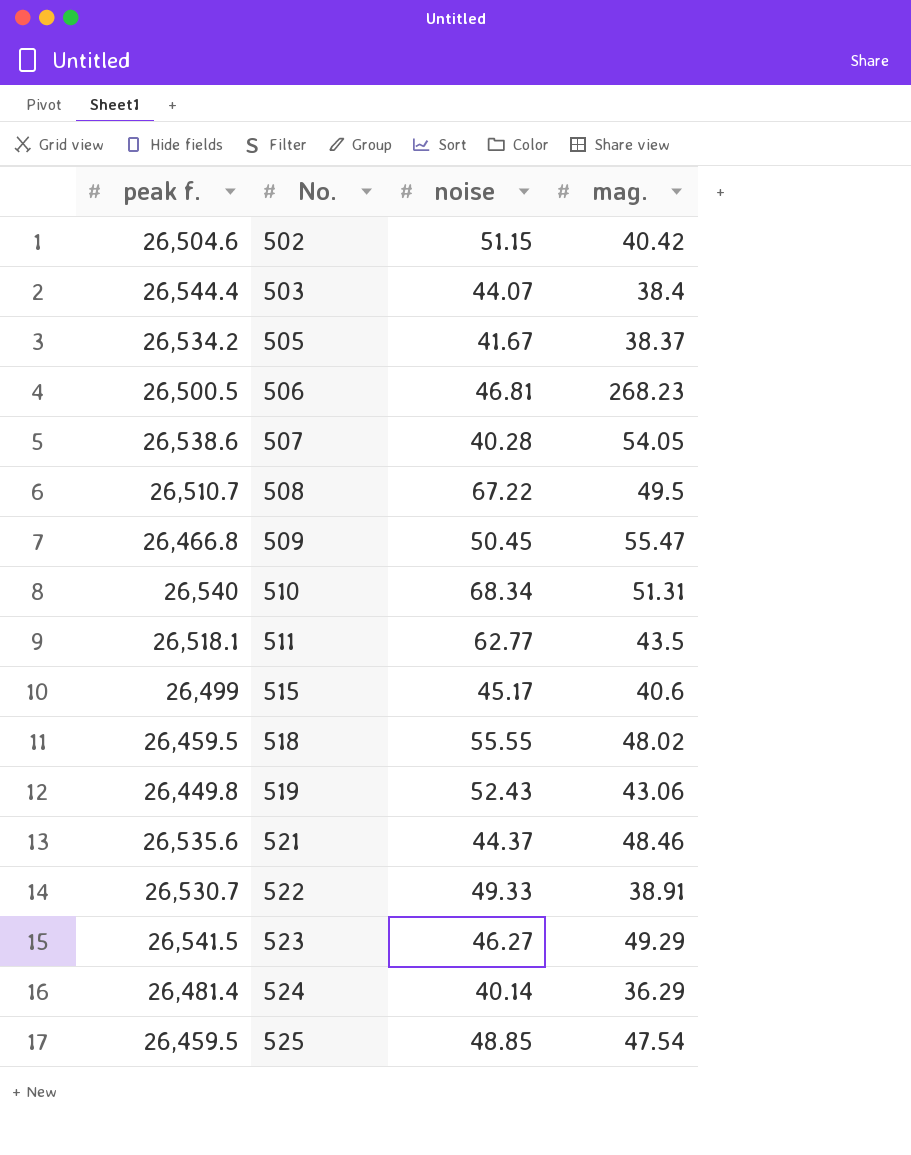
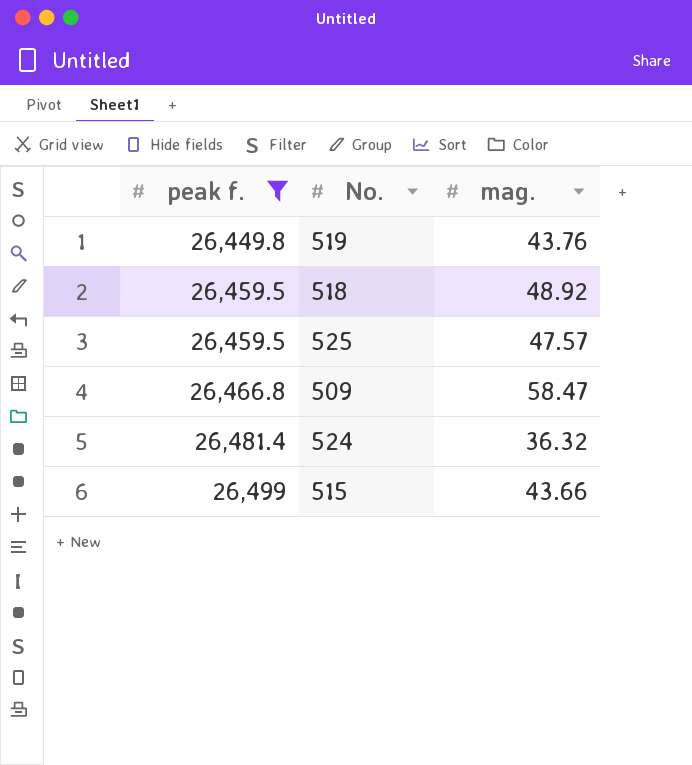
filter: none -> peak f. <= 26,499
row order: No. ascending -> peak f. ascending
column noise | position: 3 -> none
519 | mag.: 43.06 -> 43.76
518 | mag.: 48.02 -> 48.92
525 | mag.: 47.54 -> 47.57
509 | mag.: 55.47 -> 58.47
524 | mag.: 36.29 -> 36.32
515 | mag.: 40.6 -> 43.66

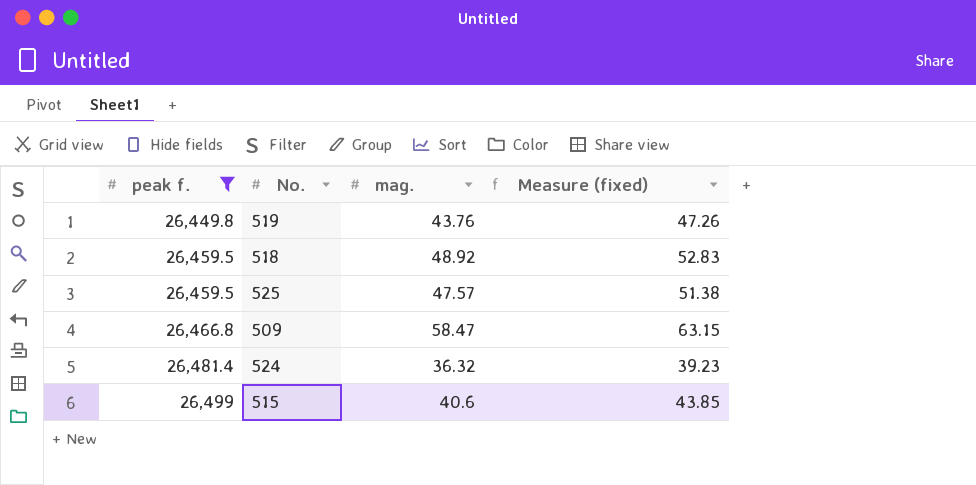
column Measure (fixed) | formula: none -> [mag.] * 1.08
515 | mag.: 43.66 -> 40.6

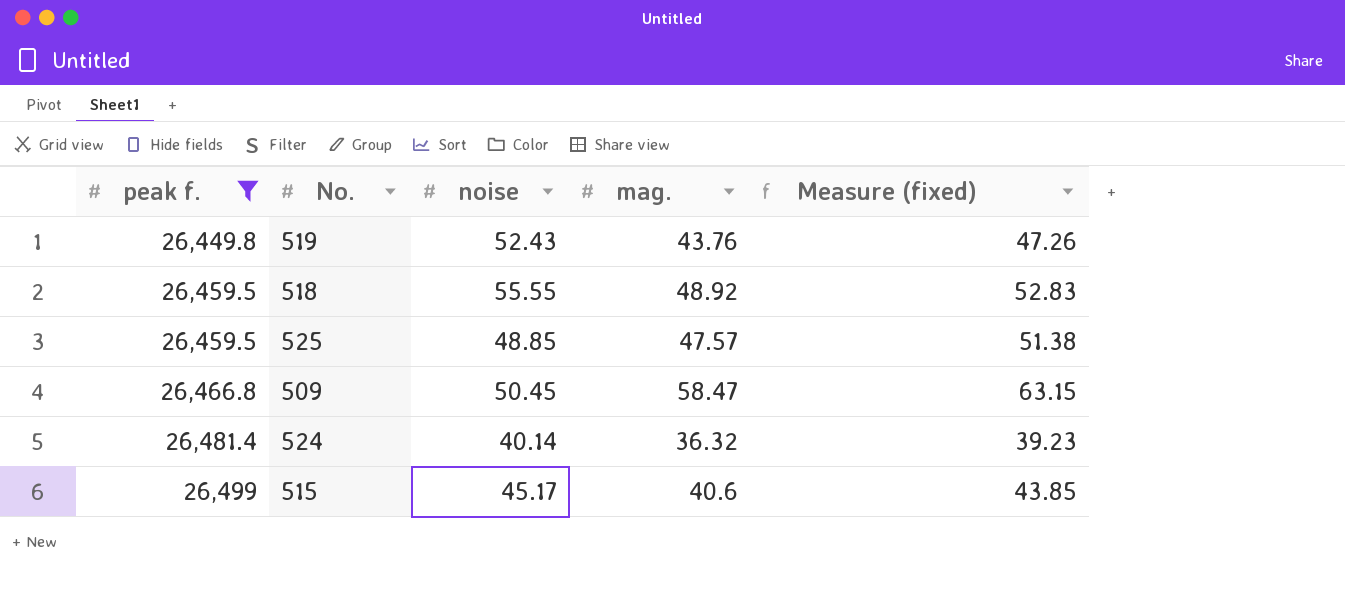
column noise | position: none -> 3

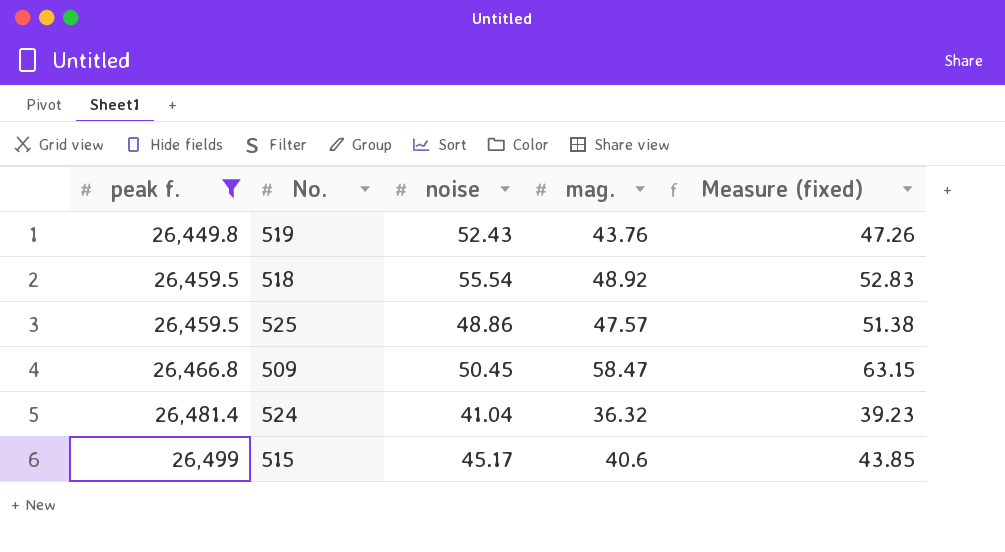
518 | noise: 55.55 -> 55.54
525 | noise: 48.85 -> 48.86
524 | noise: 40.14 -> 41.04

